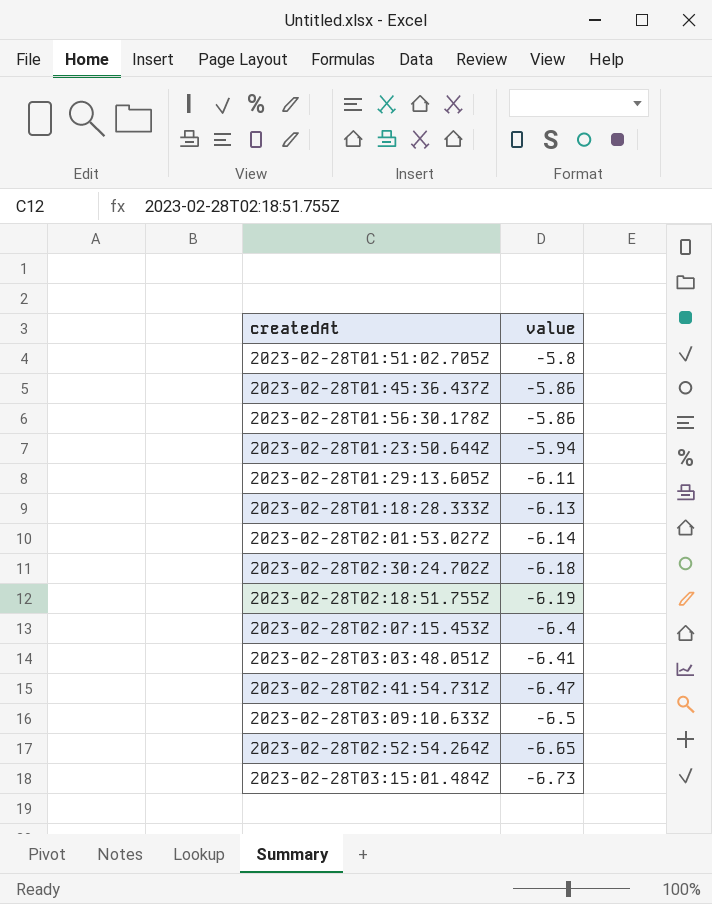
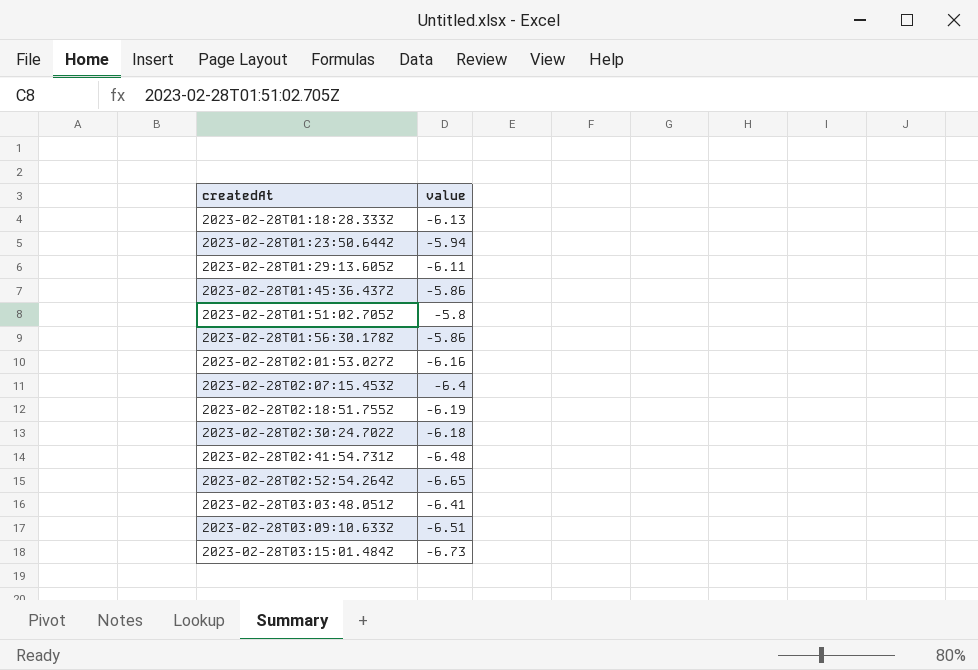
row order: value descending -> createdAt ascending
2023-02-28T02:01:53.027Z | value: -6.14 -> -6.16
2023-02-28T02:41:54.731Z | value: -6.47 -> -6.48
2023-02-28T03:09:10.633Z | value: -6.5 -> -6.51

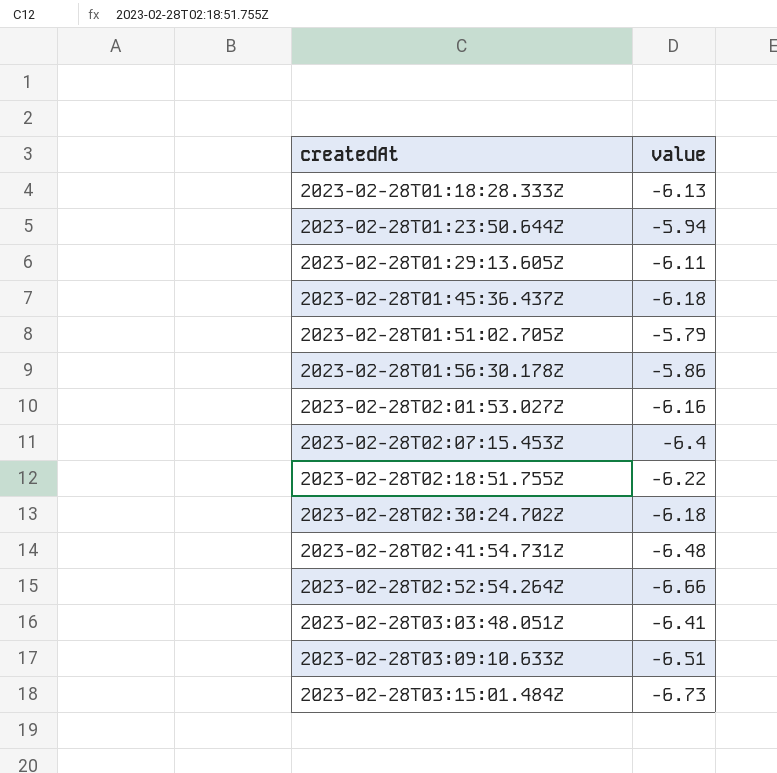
2023-02-28T01:45:36.437Z | value: -5.86 -> -6.18
2023-02-28T01:51:02.705Z | value: -5.8 -> -5.79
2023-02-28T02:18:51.755Z | value: -6.19 -> -6.22
2023-02-28T02:52:54.264Z | value: -6.65 -> -6.66

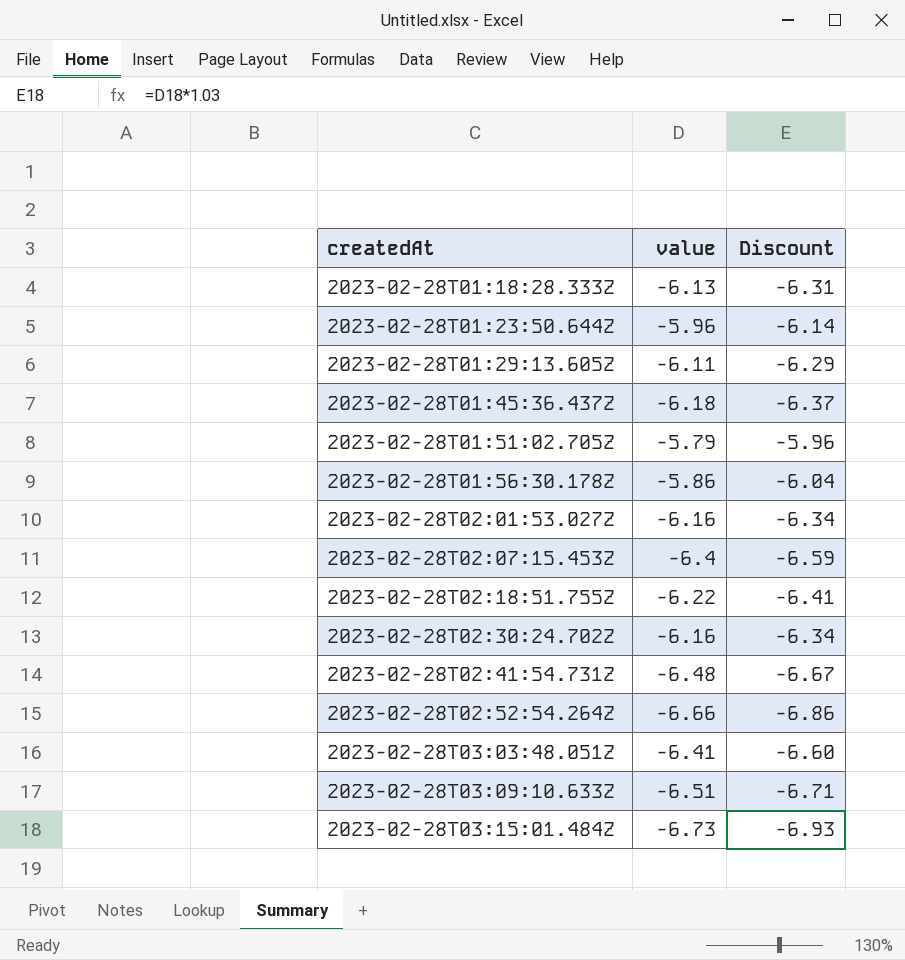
column Discount | formula: none -> [value] * 1.03
2023-02-28T01:23:50.644Z | value: -5.94 -> -5.96
2023-02-28T02:30:24.702Z | value: -6.18 -> -6.16

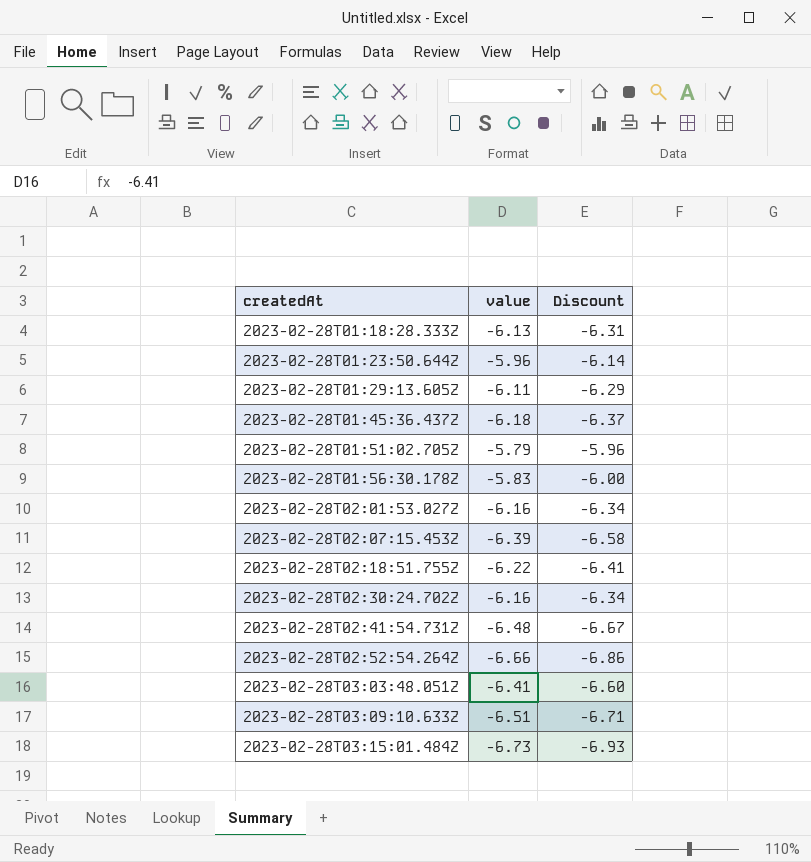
2023-02-28T01:56:30.178Z | value: -5.86 -> -5.83
2023-02-28T01:56:30.178Z | Discount: -6.04 -> -6.00
2023-02-28T02:07:15.453Z | value: -6.4 -> -6.39
2023-02-28T02:07:15.453Z | Discount: -6.59 -> -6.58

